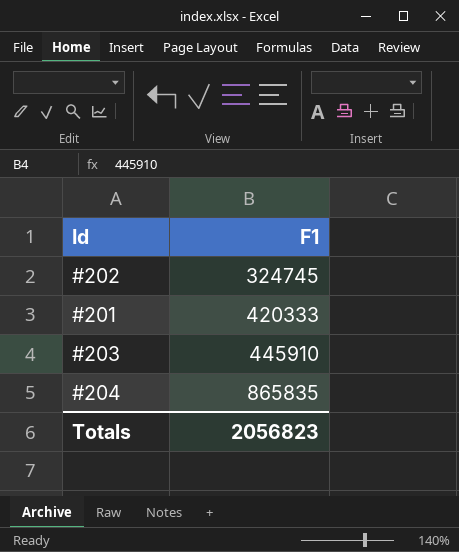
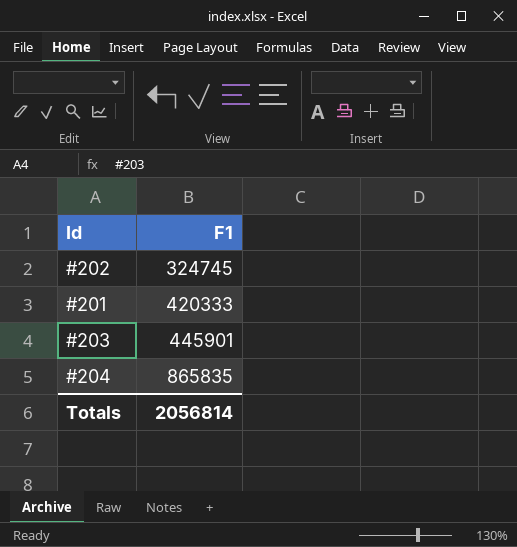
#203 | F1: 445910 -> 445901
Totals | F1: 2056823 -> 2056814

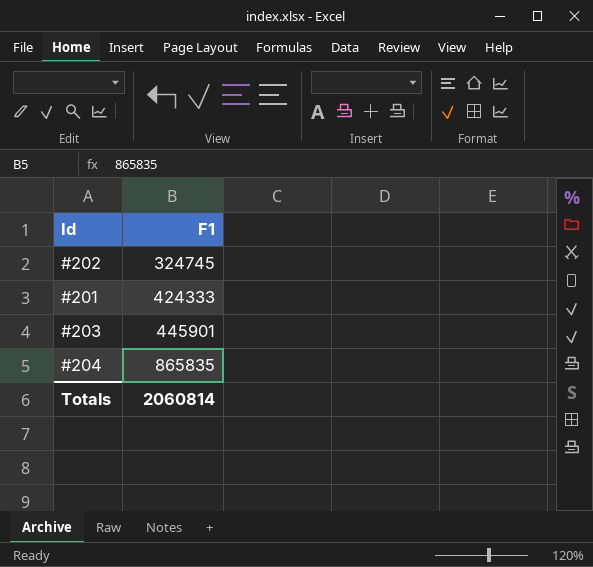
#201 | F1: 420333 -> 424333
Totals | F1: 2056814 -> 2060814

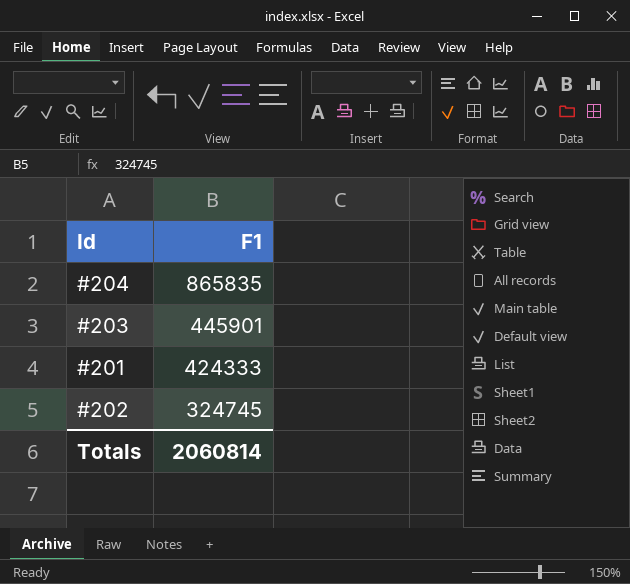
row order: F1 ascending -> F1 descending

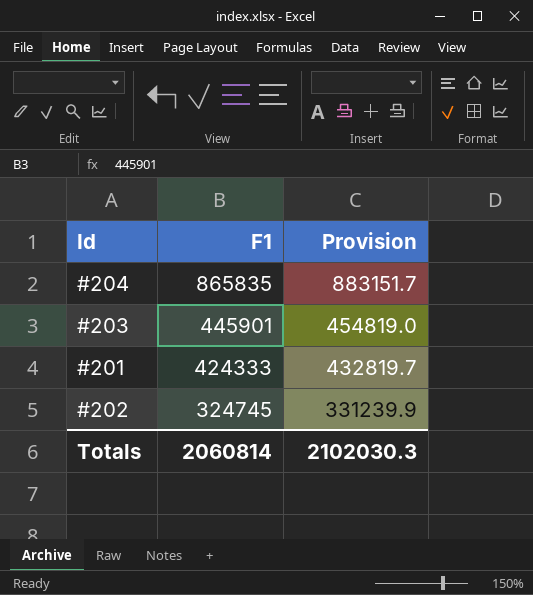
column Provision | formula: none -> [F1] * 1.02

